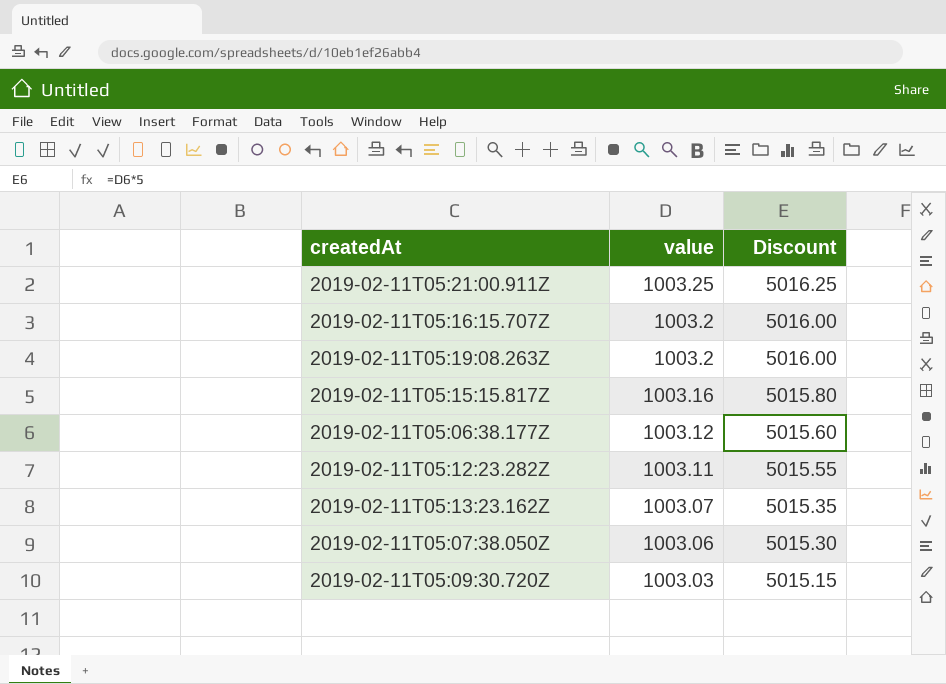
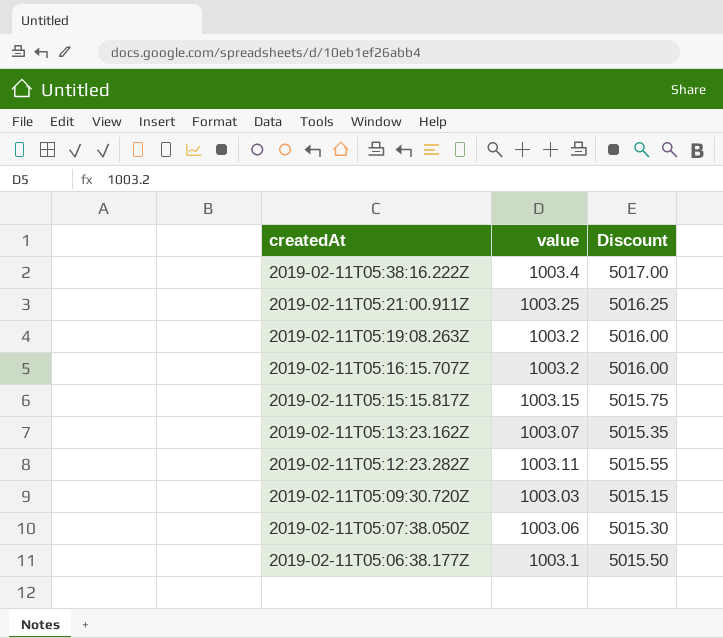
row order: value descending -> createdAt descending
row 2019-02-11T05:38:16.222Z: none -> 1003.4 | 5017.00
2019-02-11T05:15:15.817Z | value: 1003.16 -> 1003.15
2019-02-11T05:15:15.817Z | Discount: 5015.80 -> 5015.75
2019-02-11T05:06:38.177Z | value: 1003.12 -> 1003.1
2019-02-11T05:06:38.177Z | Discount: 5015.60 -> 5015.50

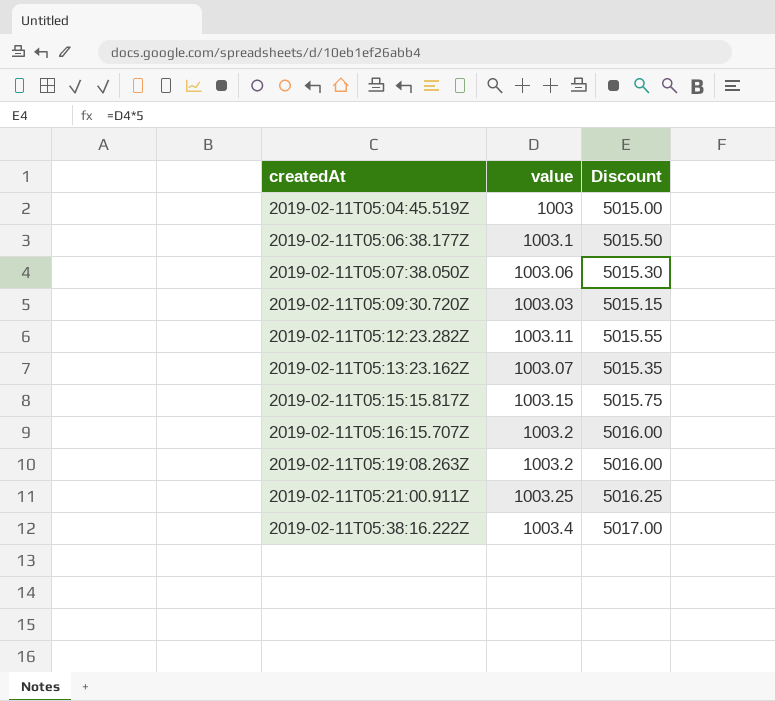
row order: createdAt descending -> createdAt ascending
row 2019-02-11T05:04:45.519Z: none -> 1003 | 5015.00

